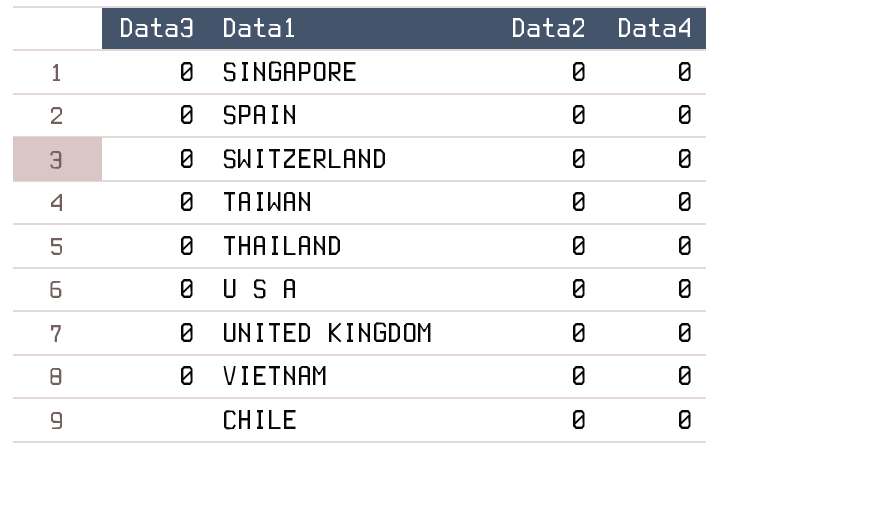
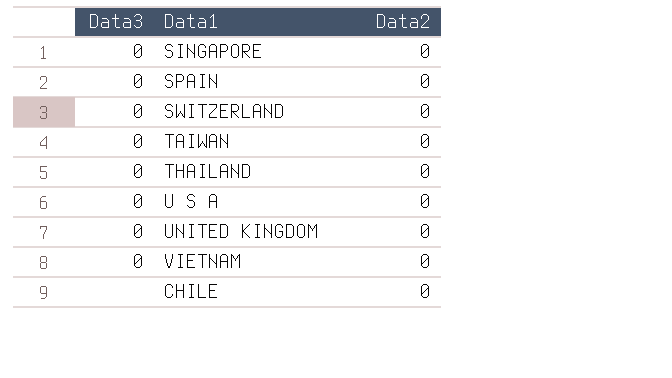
column Data4 | position: 4 -> none

